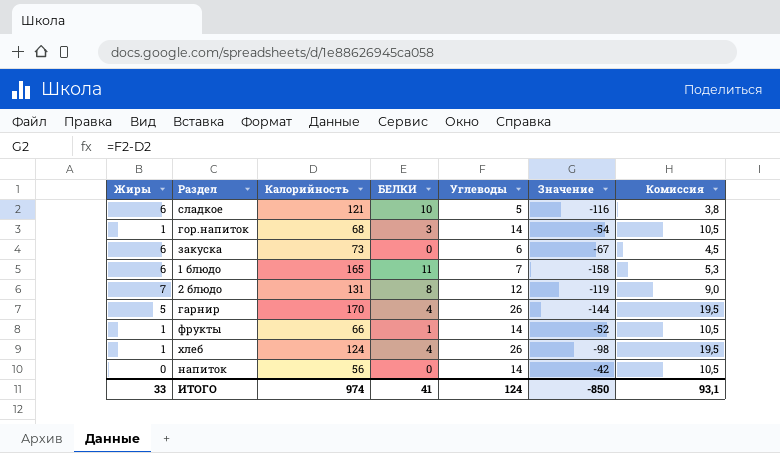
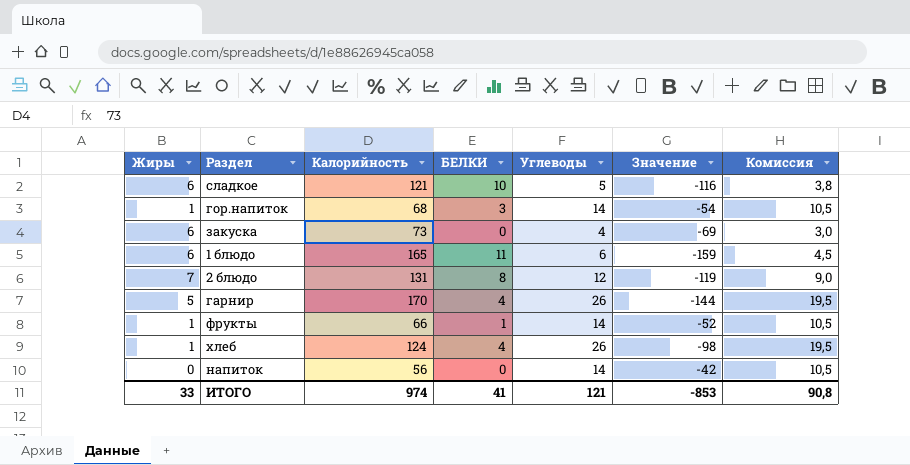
закуска | Углеводы: 6 -> 4
закуска | Значение: -67 -> -69
закуска | Комиссия: 4,5 -> 3,0
1 блюдо | Углеводы: 7 -> 6
1 блюдо | Значение: -158 -> -159
1 блюдо | Комиссия: 5,3 -> 4,5
ИТОГО | Углеводы: 124 -> 121
ИТОГО | Значение: -850 -> -853
ИТОГО | Комиссия: 93,1 -> 90,8

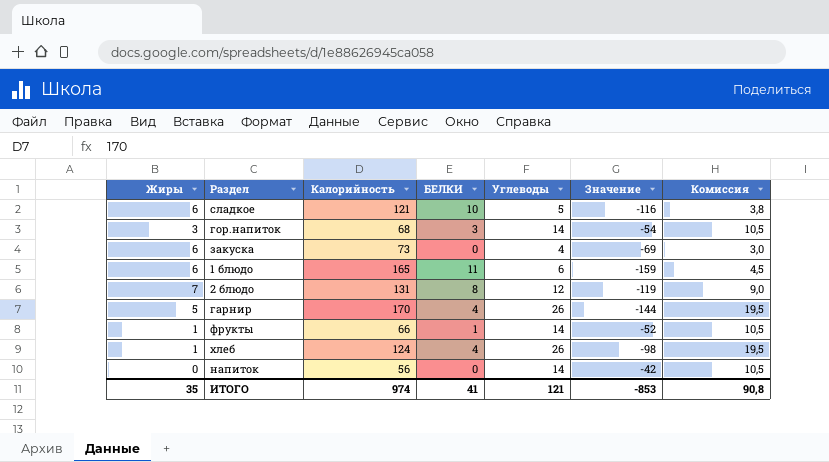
гор.напиток | Жиры: 1 -> 3
ИТОГО | Жиры: 33 -> 35

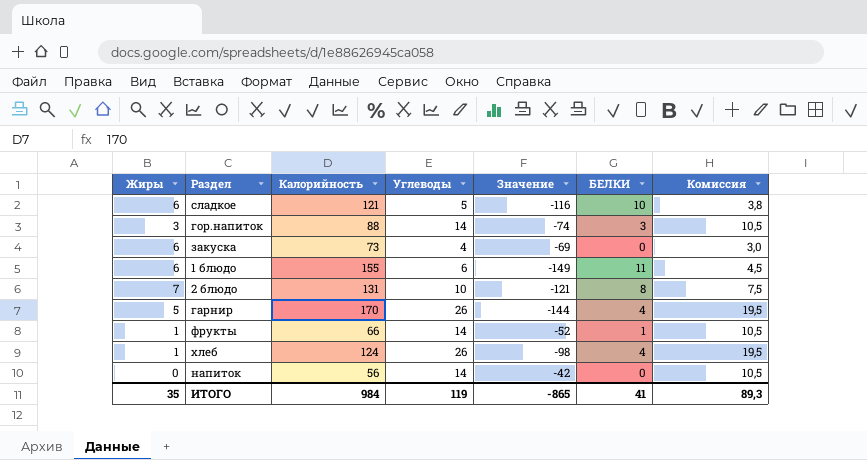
column БЕЛКИ | position: 4 -> 6
гор.напиток | Калорийность: 68 -> 88
гор.напиток | Значение: -54 -> -74
1 блюдо | Калорийность: 165 -> 155
1 блюдо | Значение: -159 -> -149
2 блюдо | Углеводы: 12 -> 10
2 блюдо | Значение: -119 -> -121
2 блюдо | Комиссия: 9,0 -> 7,5
ИТОГО | Калорийность: 974 -> 984
ИТОГО | Углеводы: 121 -> 119
ИТОГО | Значение: -853 -> -865
ИТОГО | Комиссия: 90,8 -> 89,3

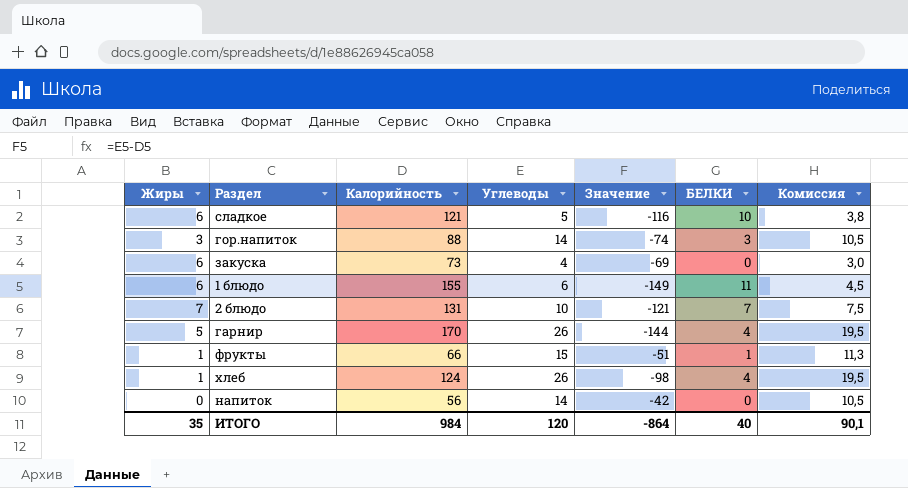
2 блюдо | БЕЛКИ: 8 -> 7
фрукты | Углеводы: 14 -> 15
фрукты | Значение: -52 -> -51
фрукты | Комиссия: 10,5 -> 11,3
ИТОГО | Углеводы: 119 -> 120
ИТОГО | Значение: -865 -> -864
ИТОГО | БЕЛКИ: 41 -> 40
ИТОГО | Комиссия: 89,3 -> 90,1

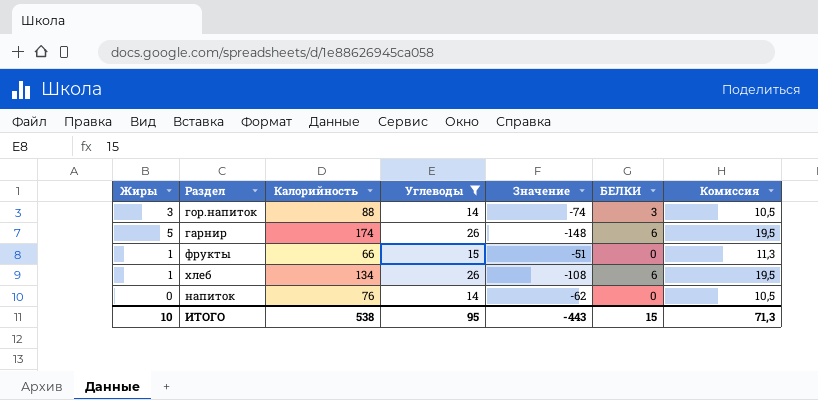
filter: none -> Углеводы >= 14
гарнир | Калорийность: 170 -> 174
гарнир | Значение: -144 -> -148
гарнир | БЕЛКИ: 4 -> 6
фрукты | БЕЛКИ: 1 -> 0
хлеб | Калорийность: 124 -> 134
хлеб | Значение: -98 -> -108
хлеб | БЕЛКИ: 4 -> 6
напиток | Калорийность: 56 -> 76
напиток | Значение: -42 -> -62
ИТОГО | Жиры: 35 -> 10
ИТОГО | Калорийность: 984 -> 538
ИТОГО | Углеводы: 120 -> 95
ИТОГО | Значение: -864 -> -443
ИТОГО | БЕЛКИ: 40 -> 15
ИТОГО | Комиссия: 90,1 -> 71,3

